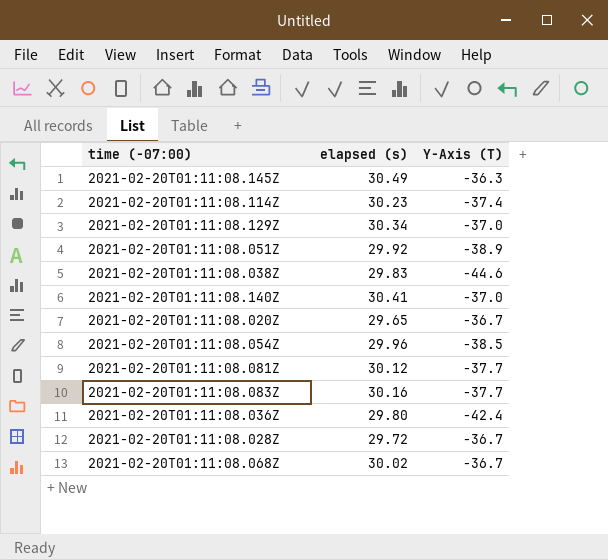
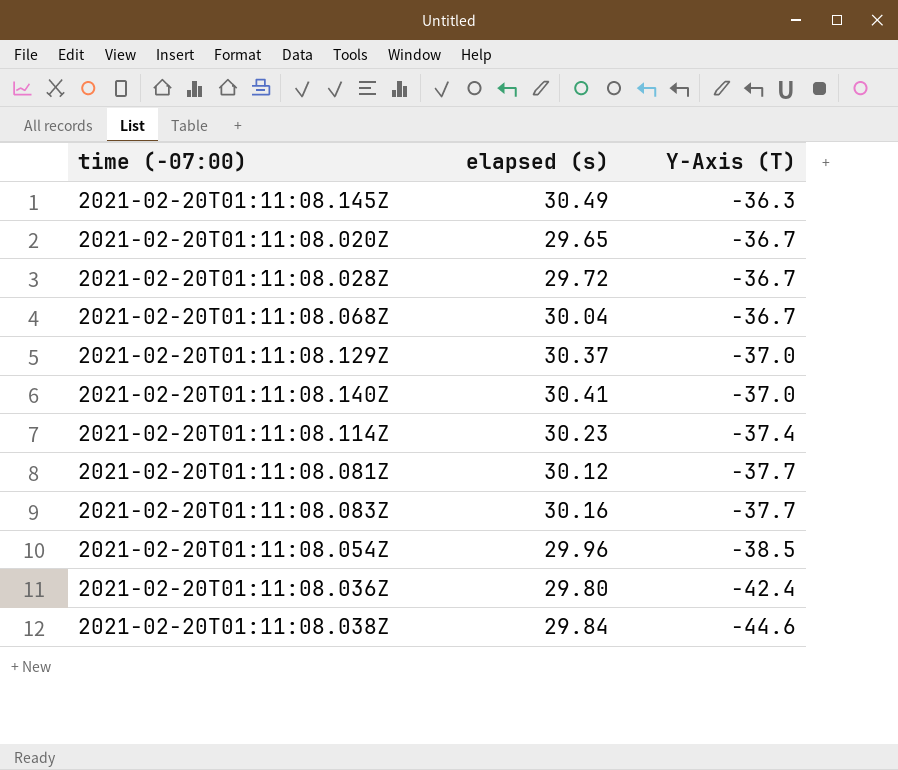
row order: none -> Y-Axis (T) descending
row 2021-02-20T01:11:08.051Z: 29.92 | -38.9 -> none
2021-02-20T01:11:08.068Z | elapsed (s): 30.02 -> 30.04
2021-02-20T01:11:08.129Z | elapsed (s): 30.34 -> 30.37
2021-02-20T01:11:08.038Z | elapsed (s): 29.83 -> 29.84

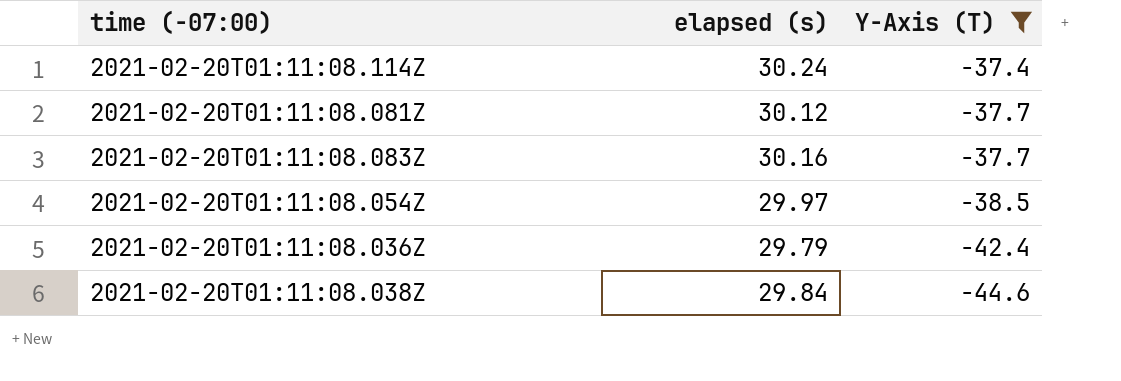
filter: none -> Y-Axis (T) <= -37.4
2021-02-20T01:11:08.114Z | elapsed (s): 30.23 -> 30.24
2021-02-20T01:11:08.054Z | elapsed (s): 29.96 -> 29.97
2021-02-20T01:11:08.036Z | elapsed (s): 29.80 -> 29.79

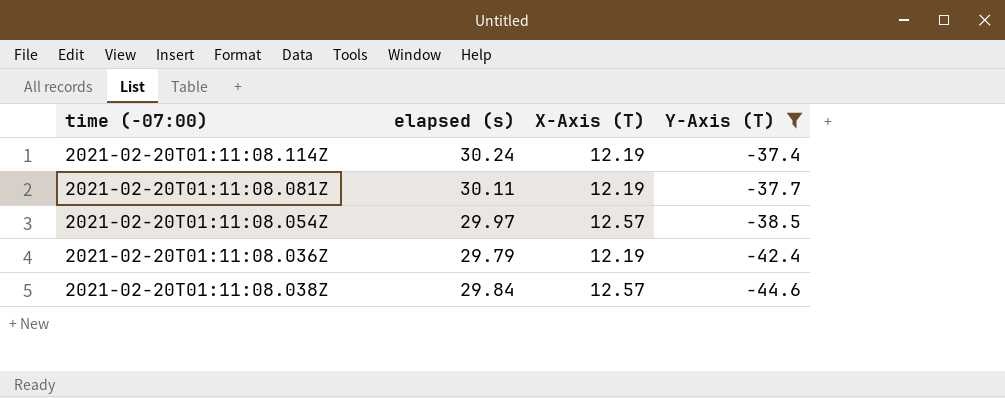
column X-Axis (T) | position: none -> 3
row 2021-02-20T01:11:08.083Z: 30.16 | -37.7 -> none
2021-02-20T01:11:08.081Z | elapsed (s): 30.12 -> 30.11

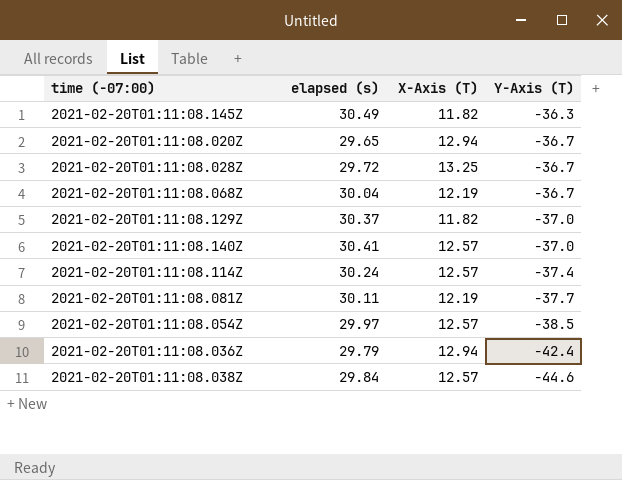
filter: Y-Axis (T) <= -37.4 -> none
2021-02-20T01:11:08.114Z | X-Axis (T): 12.19 -> 12.57
2021-02-20T01:11:08.036Z | X-Axis (T): 12.19 -> 12.94

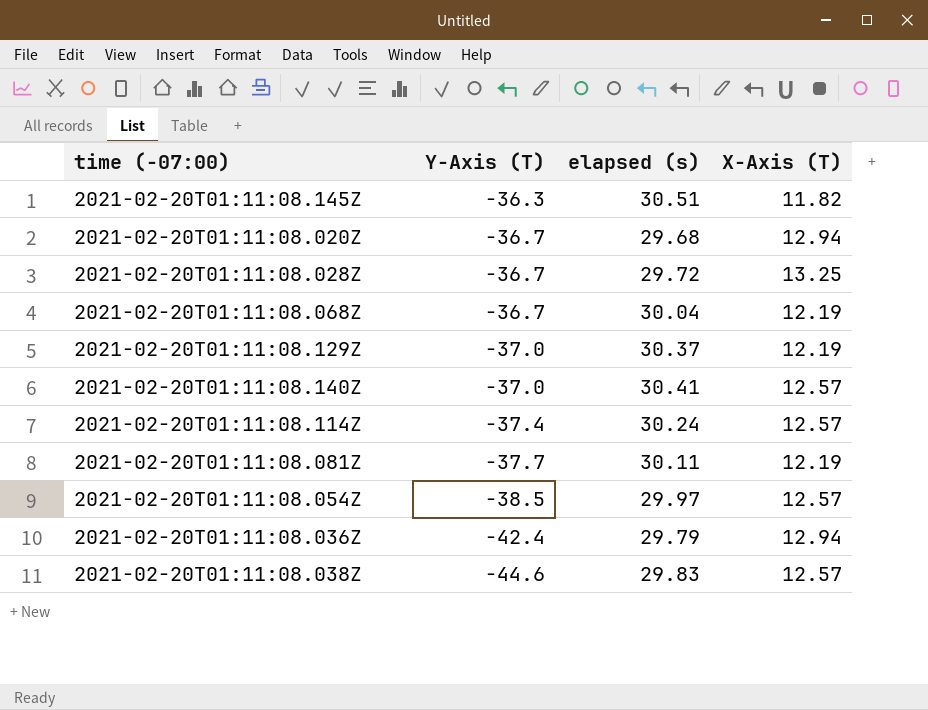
column Y-Axis (T) | position: 4 -> 2
2021-02-20T01:11:08.145Z | elapsed (s): 30.49 -> 30.51
2021-02-20T01:11:08.020Z | elapsed (s): 29.65 -> 29.68
2021-02-20T01:11:08.129Z | X-Axis (T): 11.82 -> 12.19
2021-02-20T01:11:08.038Z | elapsed (s): 29.84 -> 29.83

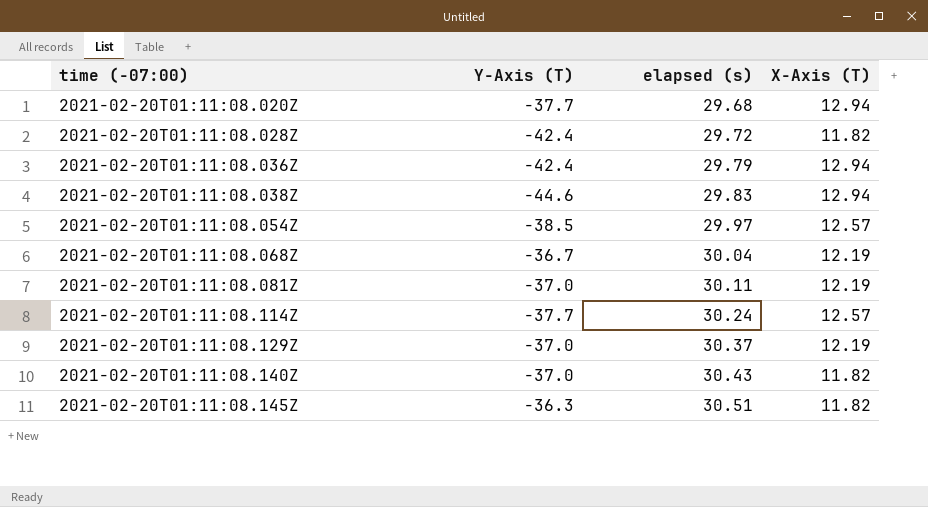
row order: Y-Axis (T) descending -> time (-07:00) ascending
2021-02-20T01:11:08.020Z | Y-Axis (T): -36.7 -> -37.7
2021-02-20T01:11:08.028Z | Y-Axis (T): -36.7 -> -42.4
2021-02-20T01:11:08.028Z | X-Axis (T): 13.25 -> 11.82
2021-02-20T01:11:08.038Z | X-Axis (T): 12.57 -> 12.94
2021-02-20T01:11:08.081Z | Y-Axis (T): -37.7 -> -37.0
2021-02-20T01:11:08.114Z | Y-Axis (T): -37.4 -> -37.7
2021-02-20T01:11:08.140Z | elapsed (s): 30.41 -> 30.43
2021-02-20T01:11:08.140Z | X-Axis (T): 12.57 -> 11.82

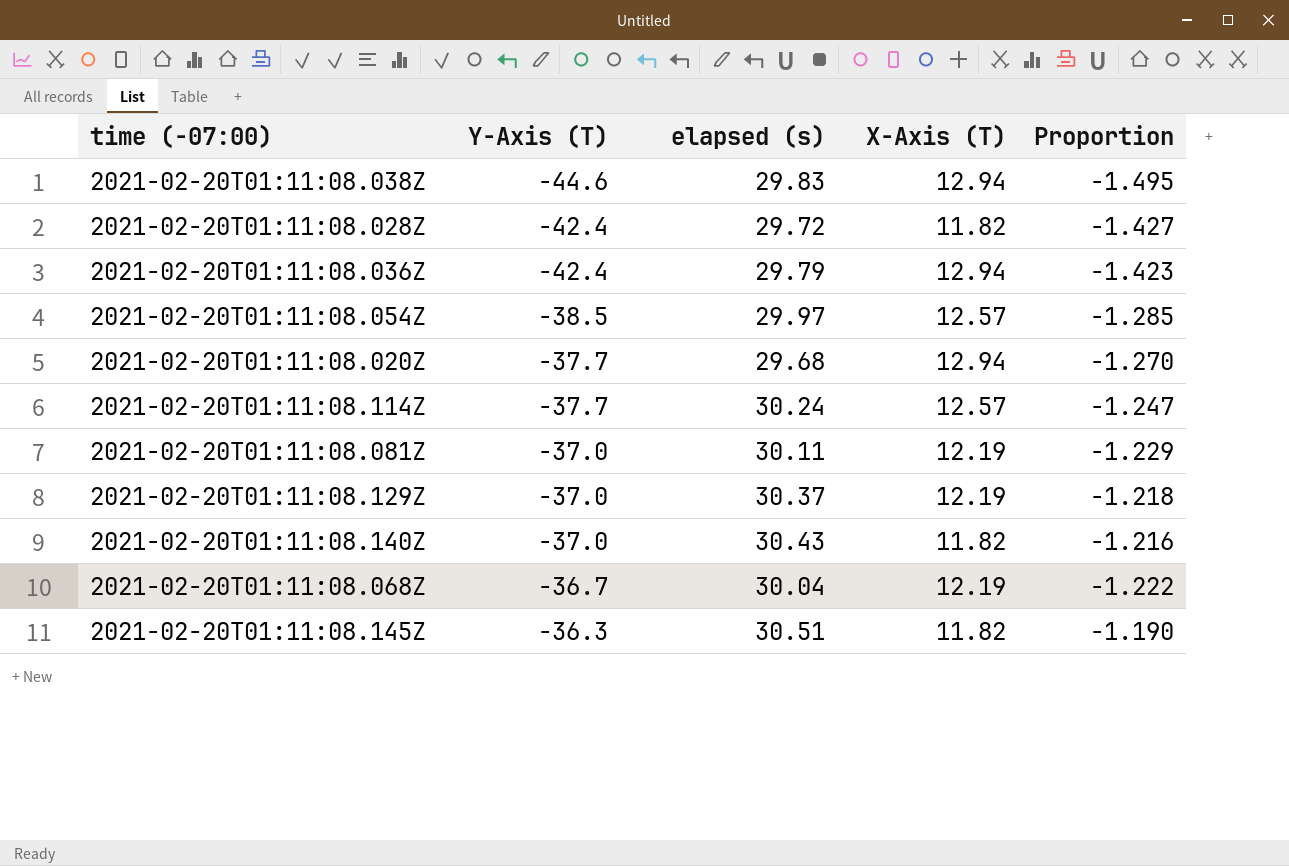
row order: time (-07:00) ascending -> Y-Axis (T) ascending
column Proportion | formula: none -> [Y-Axis (T)] / [elapsed (s)]

